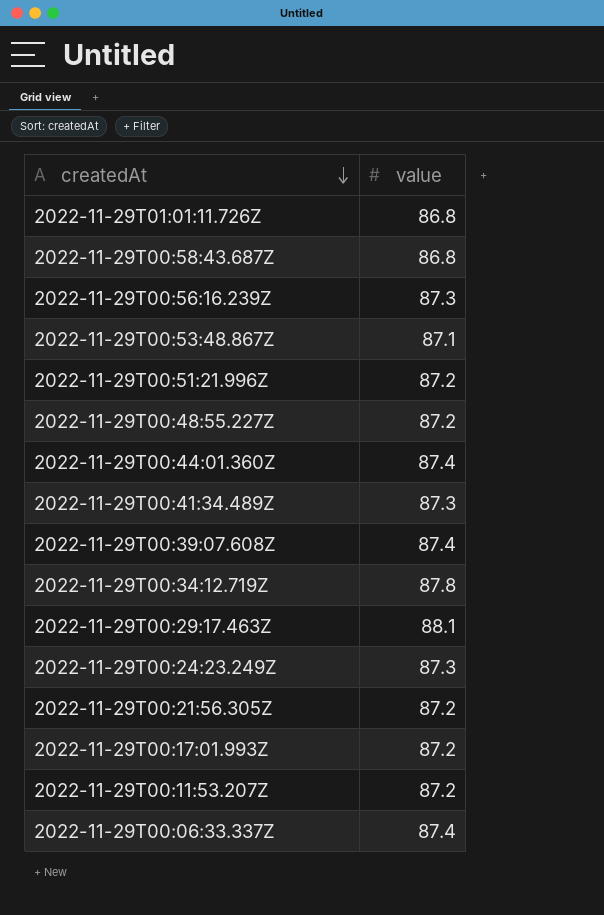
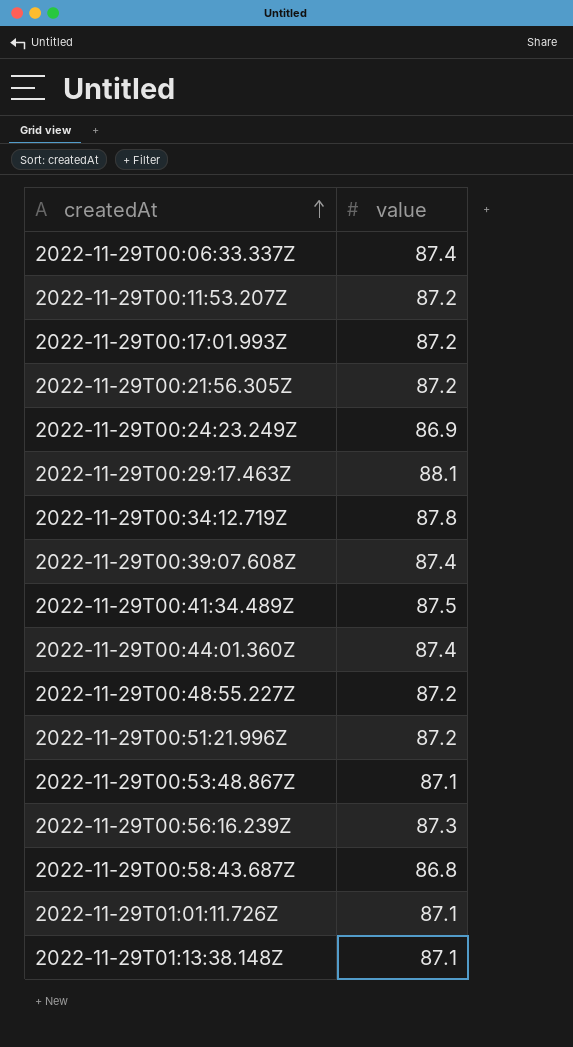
row order: createdAt descending -> createdAt ascending
2022-11-29T00:24:23.249Z | value: 87.3 -> 86.9
2022-11-29T00:41:34.489Z | value: 87.3 -> 87.5
2022-11-29T01:01:11.726Z | value: 86.8 -> 87.1
row 2022-11-29T01:13:38.148Z: none -> 87.1

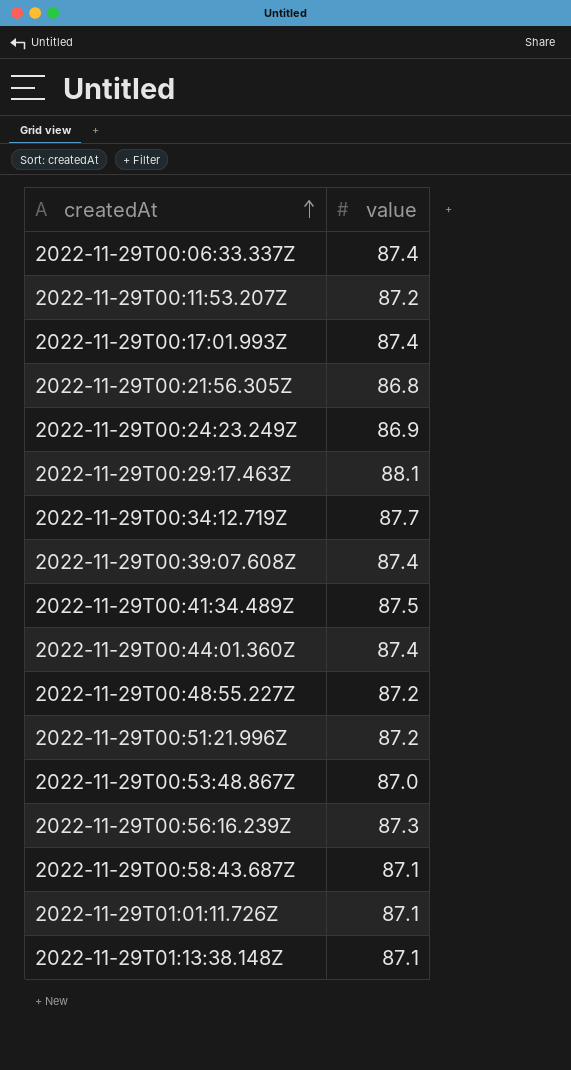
2022-11-29T00:17:01.993Z | value: 87.2 -> 87.4
2022-11-29T00:21:56.305Z | value: 87.2 -> 86.8
2022-11-29T00:34:12.719Z | value: 87.8 -> 87.7
2022-11-29T00:53:48.867Z | value: 87.1 -> 87.0
2022-11-29T00:58:43.687Z | value: 86.8 -> 87.1

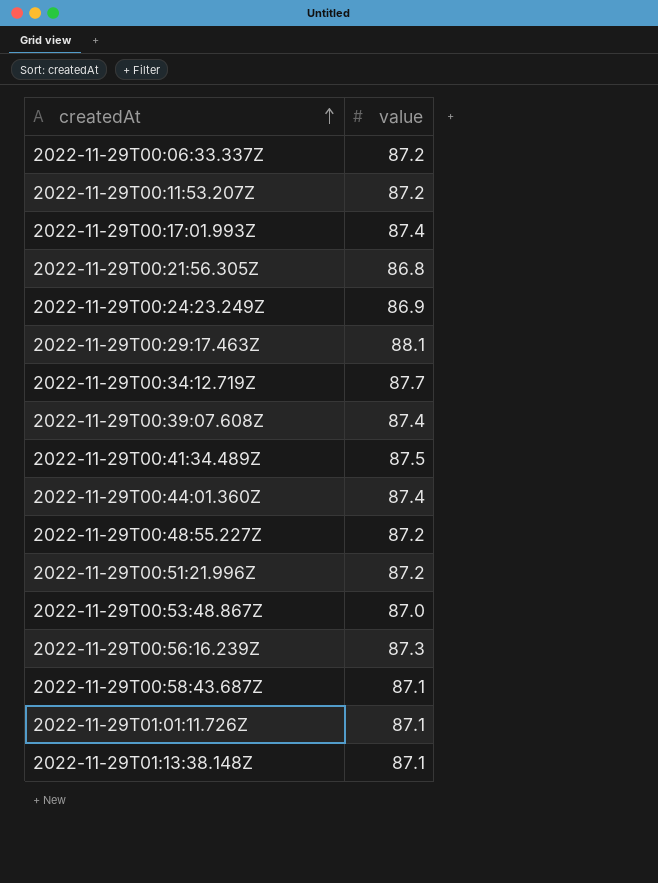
2022-11-29T00:06:33.337Z | value: 87.4 -> 87.2

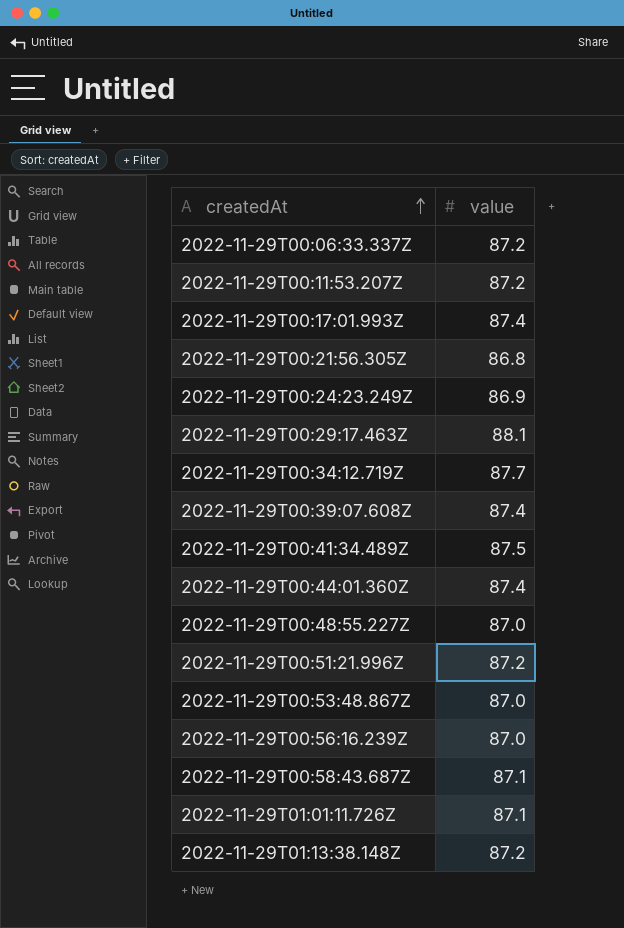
2022-11-29T00:48:55.227Z | value: 87.2 -> 87.0
2022-11-29T00:56:16.239Z | value: 87.3 -> 87.0
2022-11-29T01:13:38.148Z | value: 87.1 -> 87.2

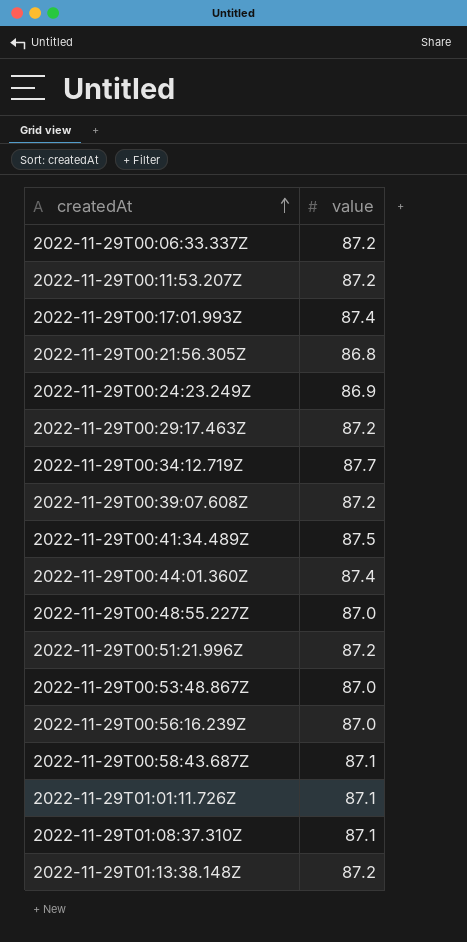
2022-11-29T00:29:17.463Z | value: 88.1 -> 87.2
2022-11-29T00:39:07.608Z | value: 87.4 -> 87.2
row 2022-11-29T01:08:37.310Z: none -> 87.1

